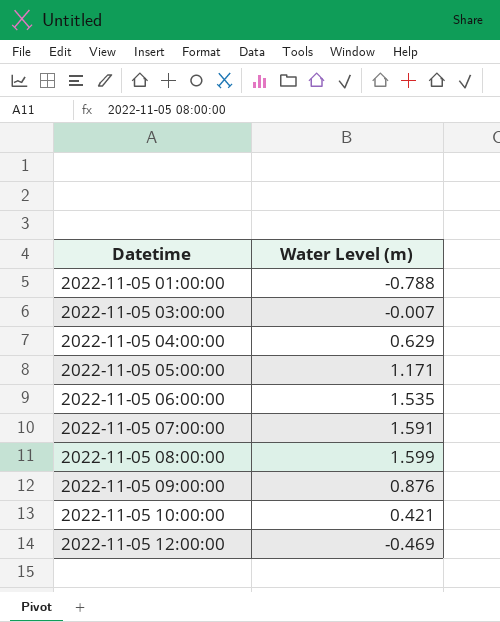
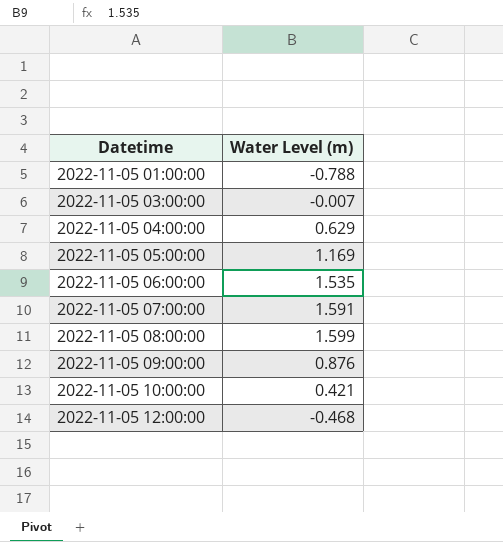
2022-11-05 05:00:00 | Water Level (m): 1.171 -> 1.169
2022-11-05 12:00:00 | Water Level (m): -0.469 -> -0.468

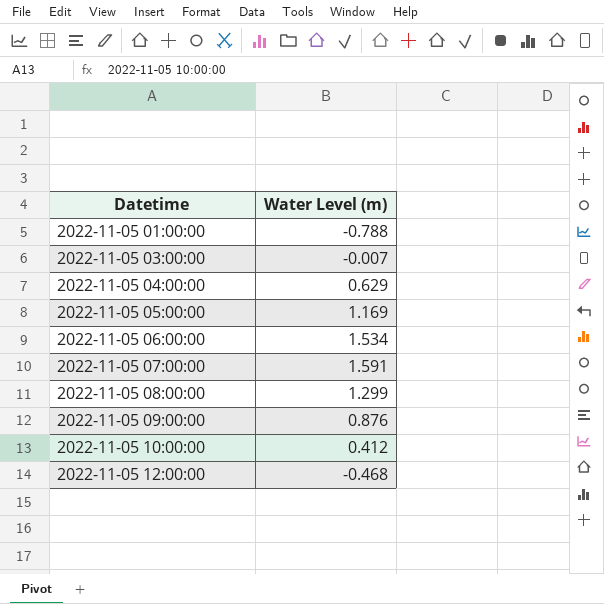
2022-11-05 06:00:00 | Water Level (m): 1.535 -> 1.534
2022-11-05 08:00:00 | Water Level (m): 1.599 -> 1.299
2022-11-05 10:00:00 | Water Level (m): 0.421 -> 0.412

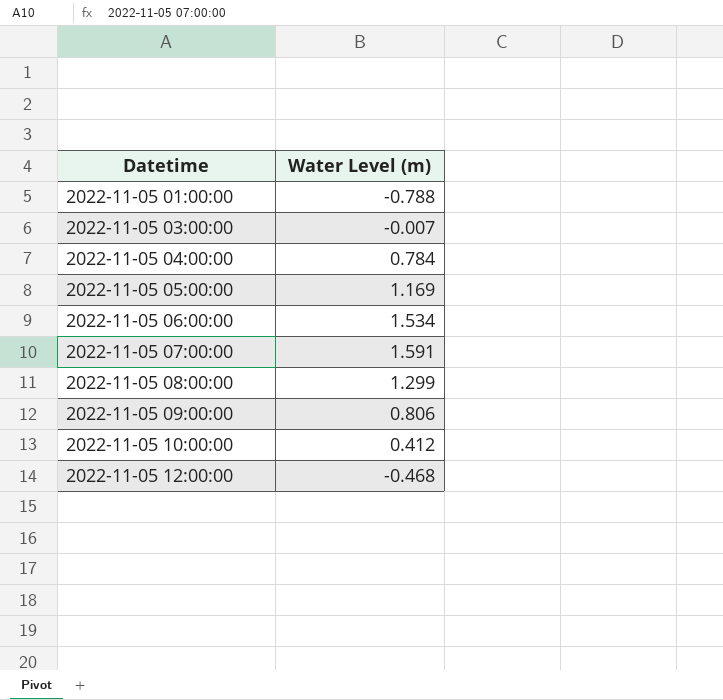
2022-11-05 04:00:00 | Water Level (m): 0.629 -> 0.784
2022-11-05 09:00:00 | Water Level (m): 0.876 -> 0.806

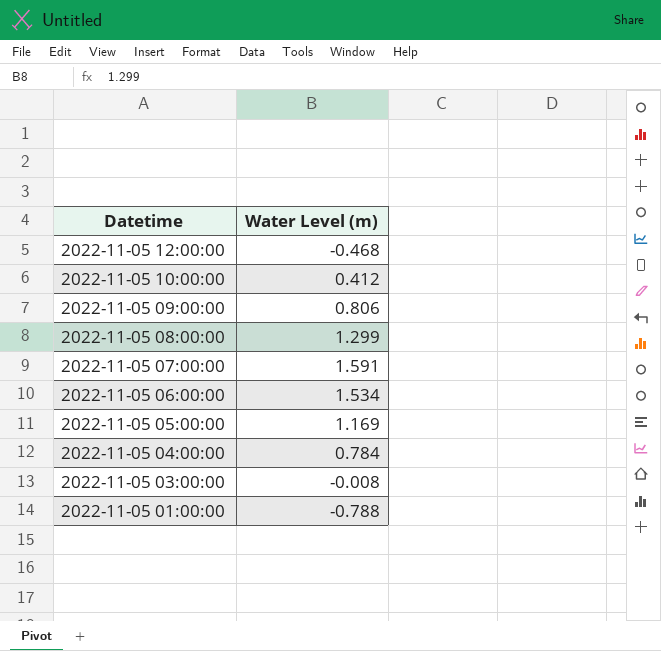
row order: Datetime ascending -> Datetime descending
2022-11-05 03:00:00 | Water Level (m): -0.007 -> -0.008

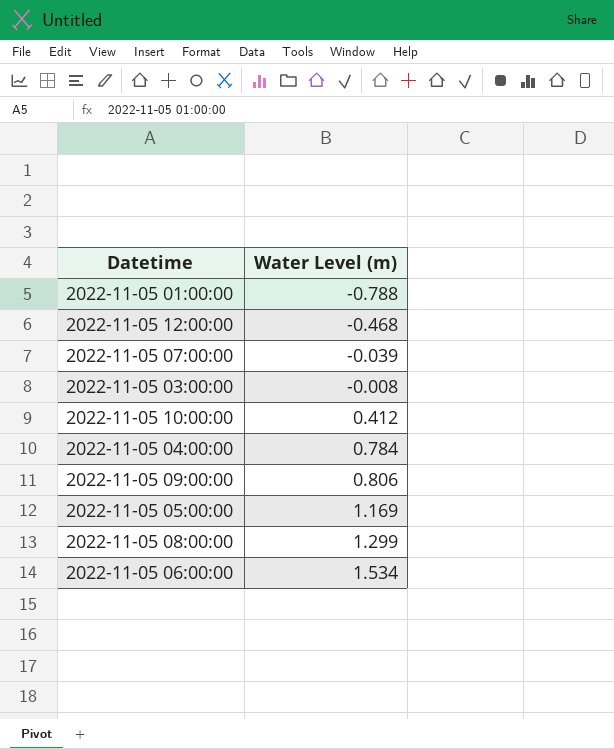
row order: Datetime descending -> Water Level (m) ascending
2022-11-05 07:00:00 | Water Level (m): 1.591 -> -0.039

